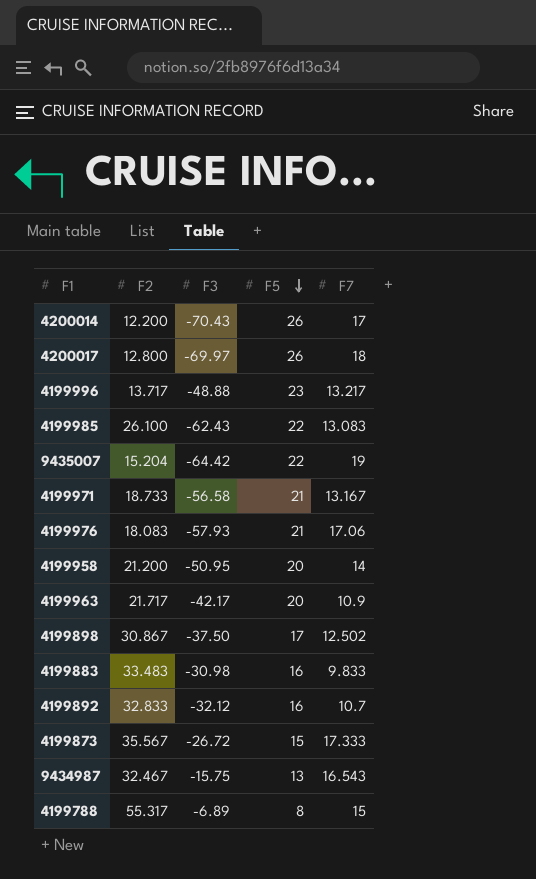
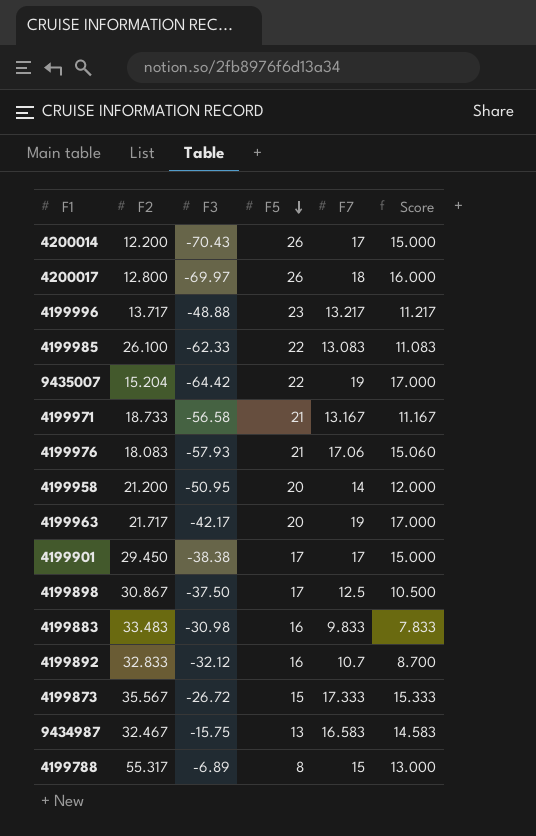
column Score | formula: none -> [F7] - 2
4199985 | F3: -62.43 -> -62.33
4199963 | F7: 10.9 -> 19
row 4199901: none -> 29.450 | -38.38 | 17 | 17 | 15.000
4199898 | F7: 12.502 -> 12.5
9434987 | F7: 16.543 -> 16.583

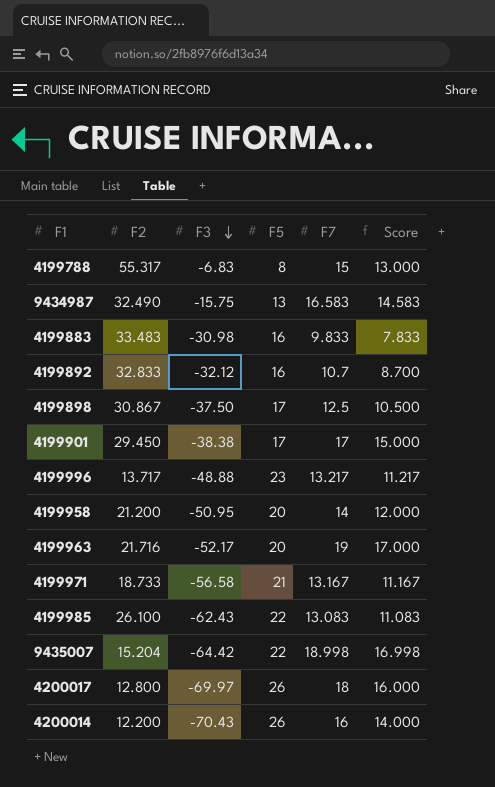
row order: F5 descending -> F3 descending
row 4199976: 18.083 | -57.93 | 21 | 17.06 | 15.060 -> none
row 4199873: 35.567 | -26.72 | 15 | 17.333 | 15.333 -> none
4199788 | F3: -6.89 -> -6.83
9434987 | F2: 32.467 -> 32.490
4199963 | F2: 21.717 -> 21.716
4199963 | F3: -42.17 -> -52.17
4199985 | F3: -62.33 -> -62.43
9435007 | F7: 19 -> 18.998
9435007 | Score: 17.000 -> 16.998
4200014 | F7: 17 -> 16
4200014 | Score: 15.000 -> 14.000

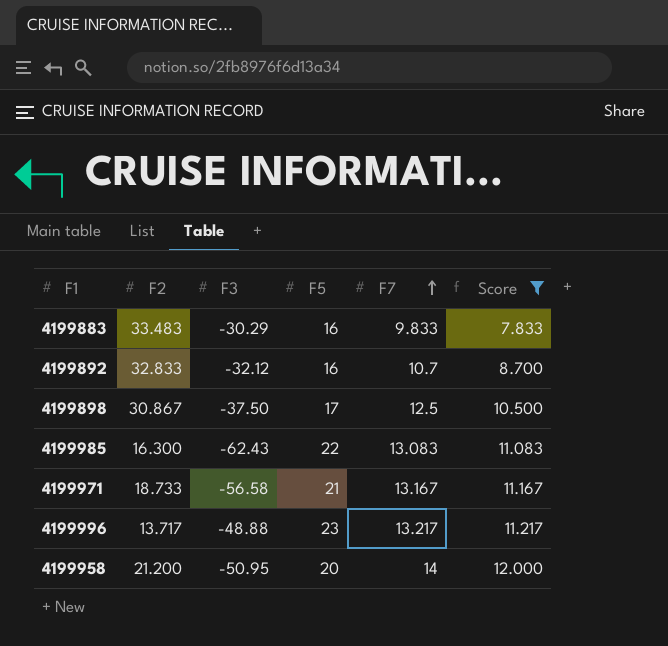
filter: none -> Score <= 12.000
row order: F3 descending -> F7 ascending
4199883 | F3: -30.98 -> -30.29
4199985 | F2: 26.100 -> 16.300

